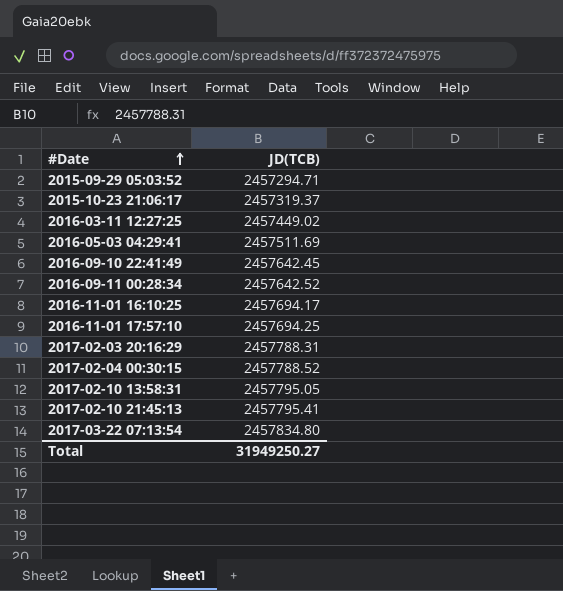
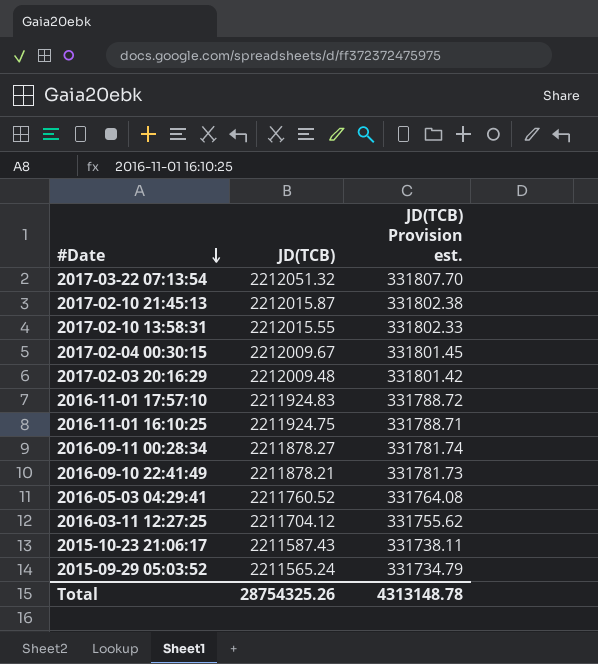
row order: #Date ascending -> #Date descending
column JD(TCB) Provision est. | formula: none -> [JD(TCB)] * 0.15
2017-03-22 07:13:54 | JD(TCB): 2457834.80 -> 2212051.32
2017-02-10 21:45:13 | JD(TCB): 2457795.41 -> 2212015.87
2017-02-10 13:58:31 | JD(TCB): 2457795.05 -> 2212015.55
2017-02-04 00:30:15 | JD(TCB): 2457788.52 -> 2212009.67
2017-02-03 20:16:29 | JD(TCB): 2457788.31 -> 2212009.48
2016-11-01 17:57:10 | JD(TCB): 2457694.25 -> 2211924.83
2016-11-01 16:10:25 | JD(TCB): 2457694.17 -> 2211924.75
2016-09-11 00:28:34 | JD(TCB): 2457642.52 -> 2211878.27
2016-09-10 22:41:49 | JD(TCB): 2457642.45 -> 2211878.21
2016-05-03 04:29:41 | JD(TCB): 2457511.69 -> 2211760.52
2016-03-11 12:27:25 | JD(TCB): 2457449.02 -> 2211704.12
2015-10-23 21:06:17 | JD(TCB): 2457319.37 -> 2211587.43
2015-09-29 05:03:52 | JD(TCB): 2457294.71 -> 2211565.24
Total | JD(TCB): 31949250.27 -> 28754325.26

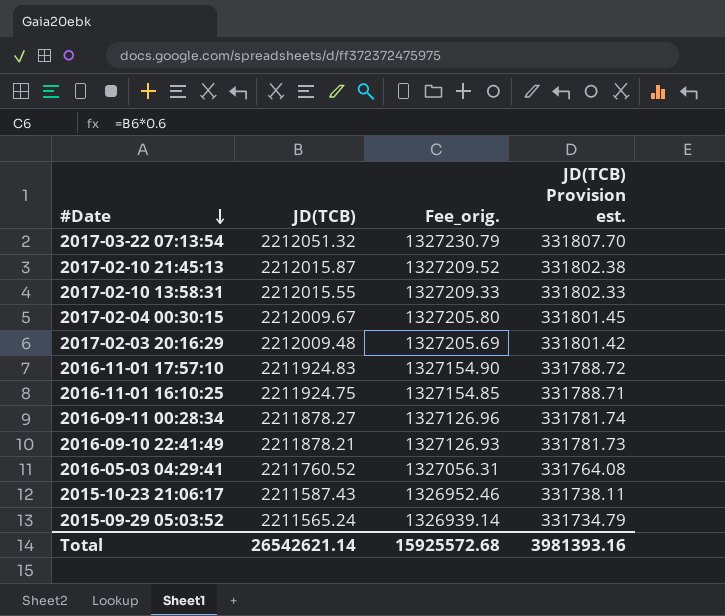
column Fee_orig. | formula: none -> [JD(TCB)] * 0.6
row 2016-03-11 12:27:25: 2211704.12 | 331755.62 -> none
Total | JD(TCB): 28754325.26 -> 26542621.14
Total | JD(TCB) Provision est.: 4313148.78 -> 3981393.16

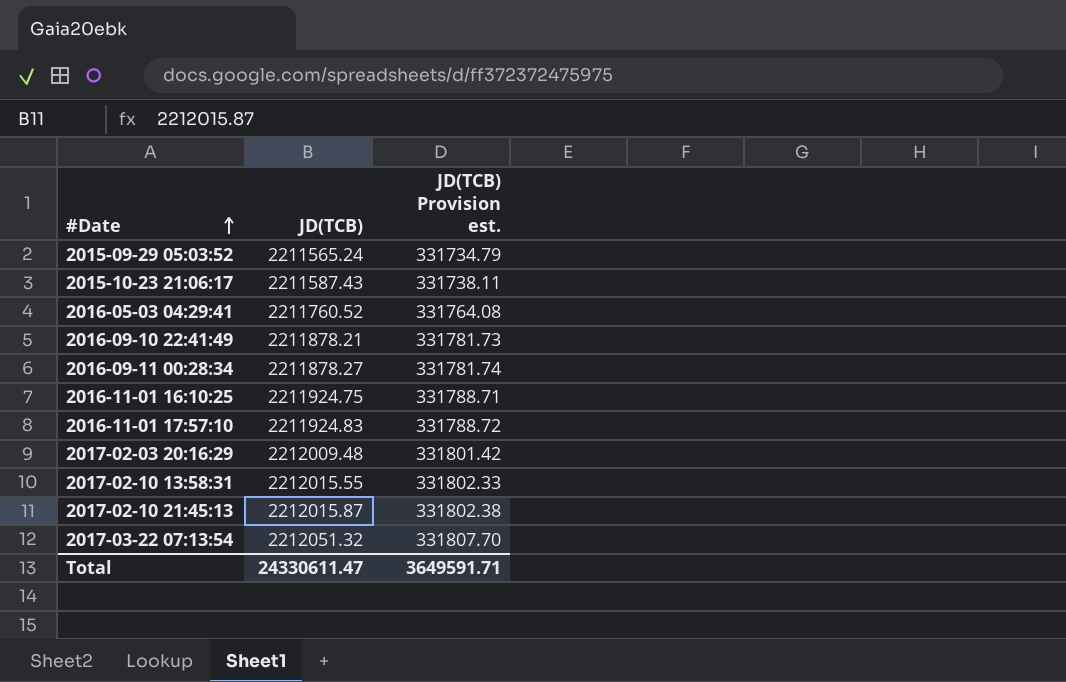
row order: #Date descending -> #Date ascending
column Fee_orig. | formula: [JD(TCB)] * 0.6 -> none
row 2017-02-04 00:30:15: 2212009.67 | 1327205.80 | 331801.45 -> none
Total | JD(TCB): 26542621.14 -> 24330611.47
Total | JD(TCB) Provision est.: 3981393.16 -> 3649591.71

